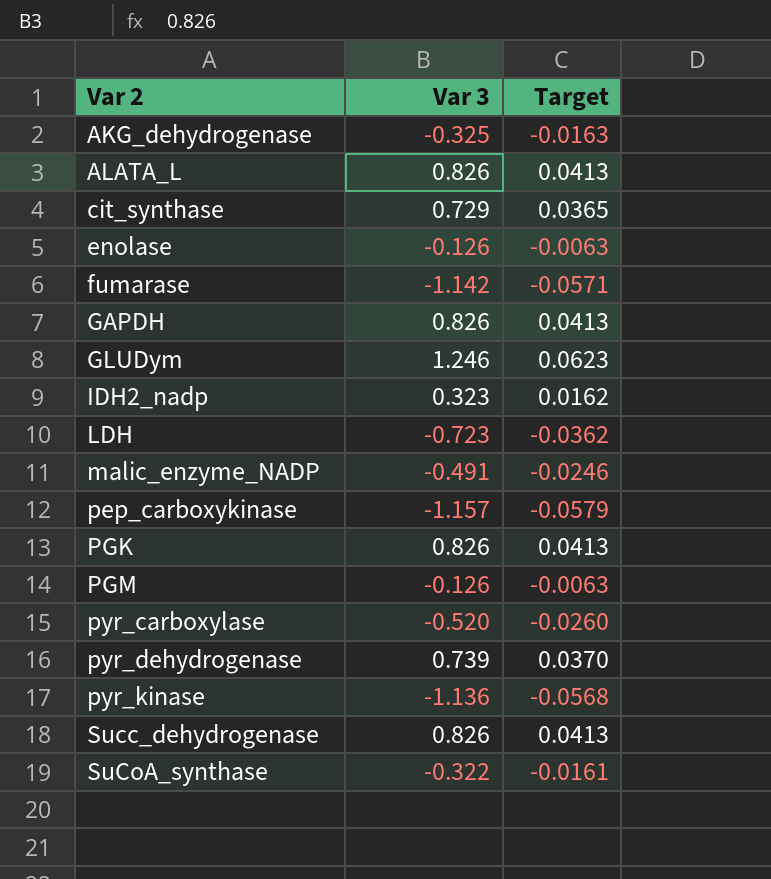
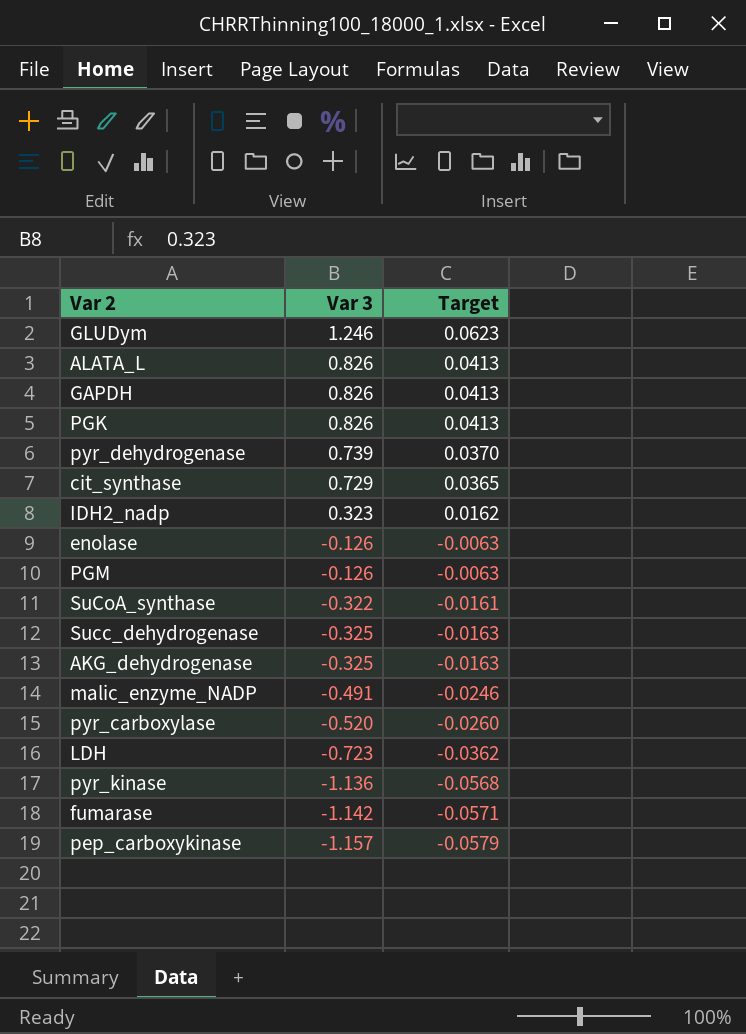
row order: Var 2 ascending -> Var 3 descending
Succ_dehydrogenase | Var 3: 0.826 -> -0.325
Succ_dehydrogenase | Target: 0.0413 -> -0.0163

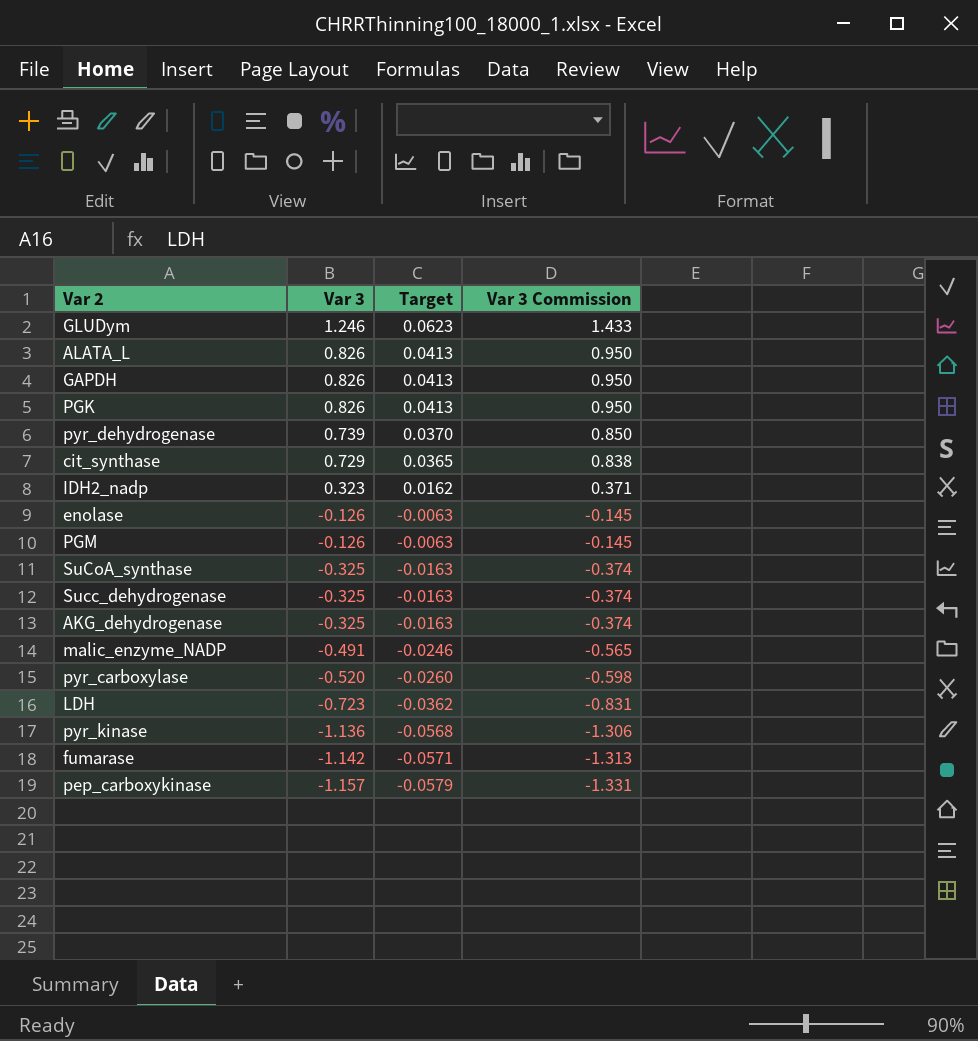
column Var 3 Commission | formula: none -> [Var 3] * 1.15
SuCoA_synthase | Var 3: -0.322 -> -0.325
SuCoA_synthase | Target: -0.0161 -> -0.0163

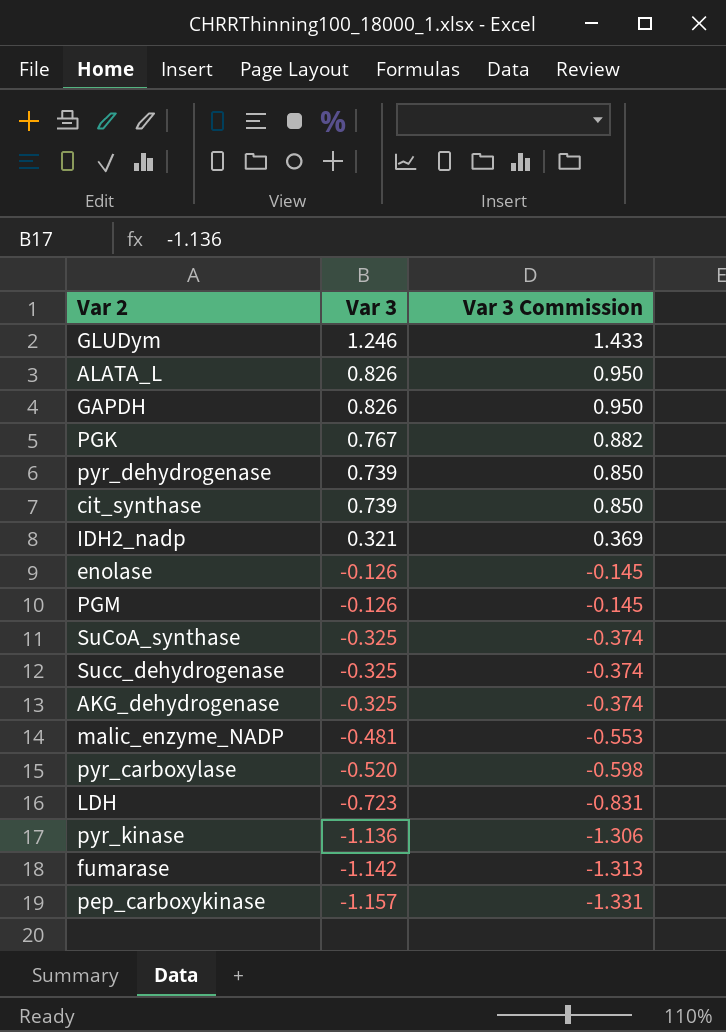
column Target | formula: [Var 3] * 0.05 -> none
PGK | Var 3: 0.826 -> 0.767
PGK | Var 3 Commission: 0.950 -> 0.882
cit_synthase | Var 3: 0.729 -> 0.739
cit_synthase | Var 3 Commission: 0.838 -> 0.850
IDH2_nadp | Var 3: 0.323 -> 0.321
IDH2_nadp | Var 3 Commission: 0.371 -> 0.369
malic_enzyme_NADP | Var 3: -0.491 -> -0.481
malic_enzyme_NADP | Var 3 Commission: -0.565 -> -0.553

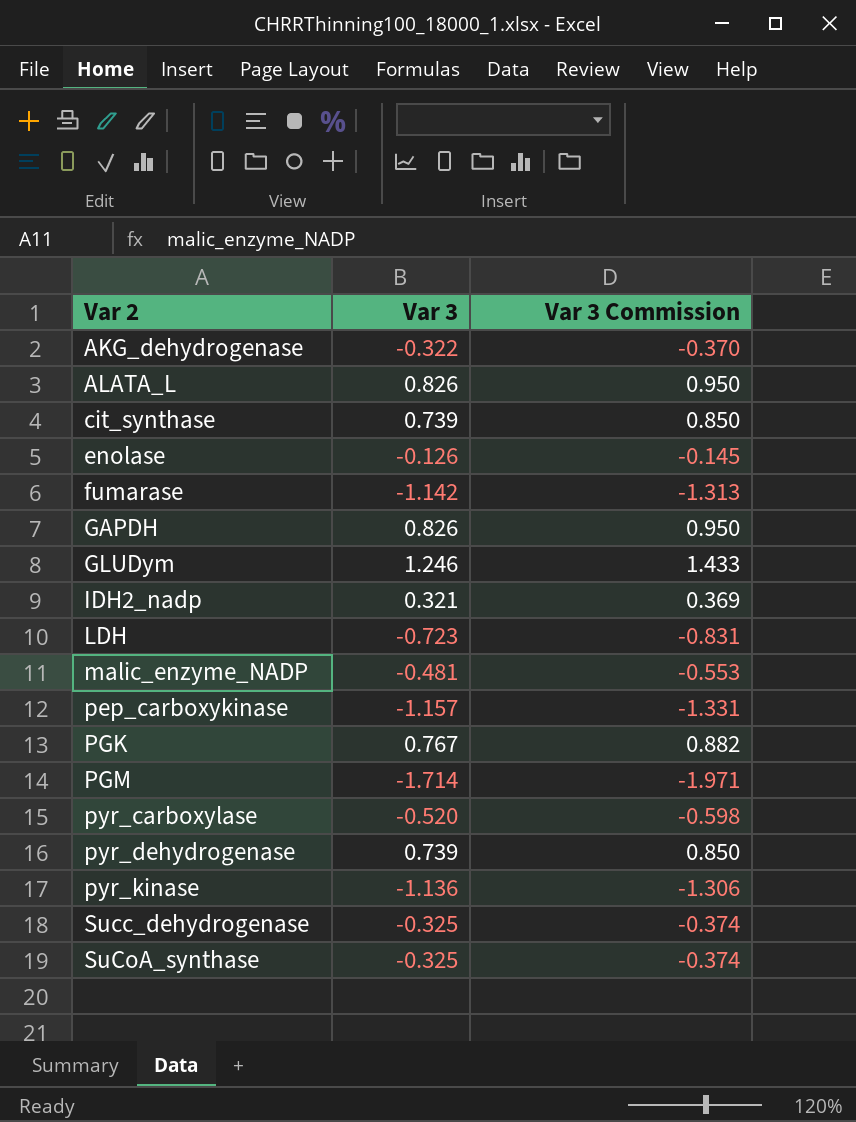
row order: Var 3 descending -> Var 2 ascending
AKG_dehydrogenase | Var 3: -0.325 -> -0.322
AKG_dehydrogenase | Var 3 Commission: -0.374 -> -0.370
PGM | Var 3: -0.126 -> -1.714
PGM | Var 3 Commission: -0.145 -> -1.971

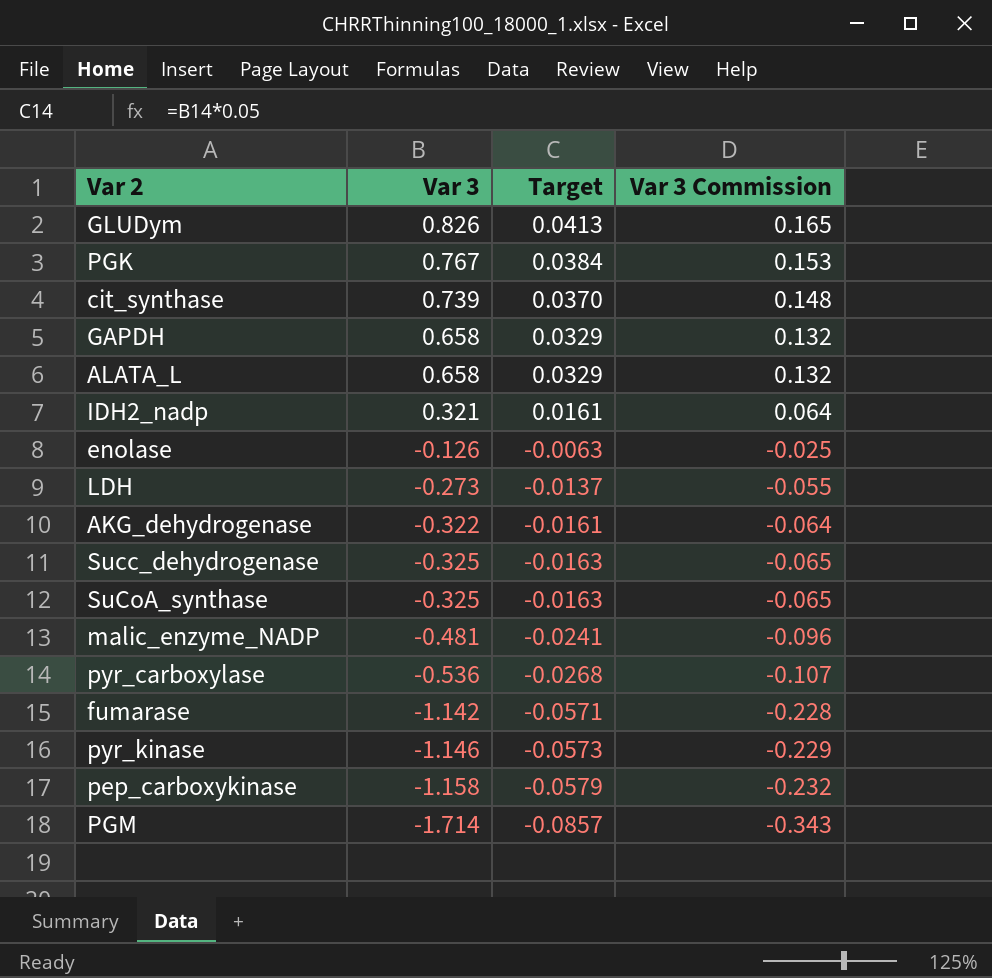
row order: Var 2 ascending -> Var 3 descending
column Target | formula: none -> [Var 3] * 0.05
column Var 3 Commission | formula: [Var 3] * 1.15 -> [Var 3] * 0.2
row pyr_dehydrogenase: 0.739 | 0.850 -> none
GLUDym | Var 3: 1.246 -> 0.826
GAPDH | Var 3: 0.826 -> 0.658
ALATA_L | Var 3: 0.826 -> 0.658
LDH | Var 3: -0.723 -> -0.273
pyr_carboxylase | Var 3: -0.520 -> -0.536
pyr_kinase | Var 3: -1.136 -> -1.146
pep_carboxykinase | Var 3: -1.157 -> -1.158

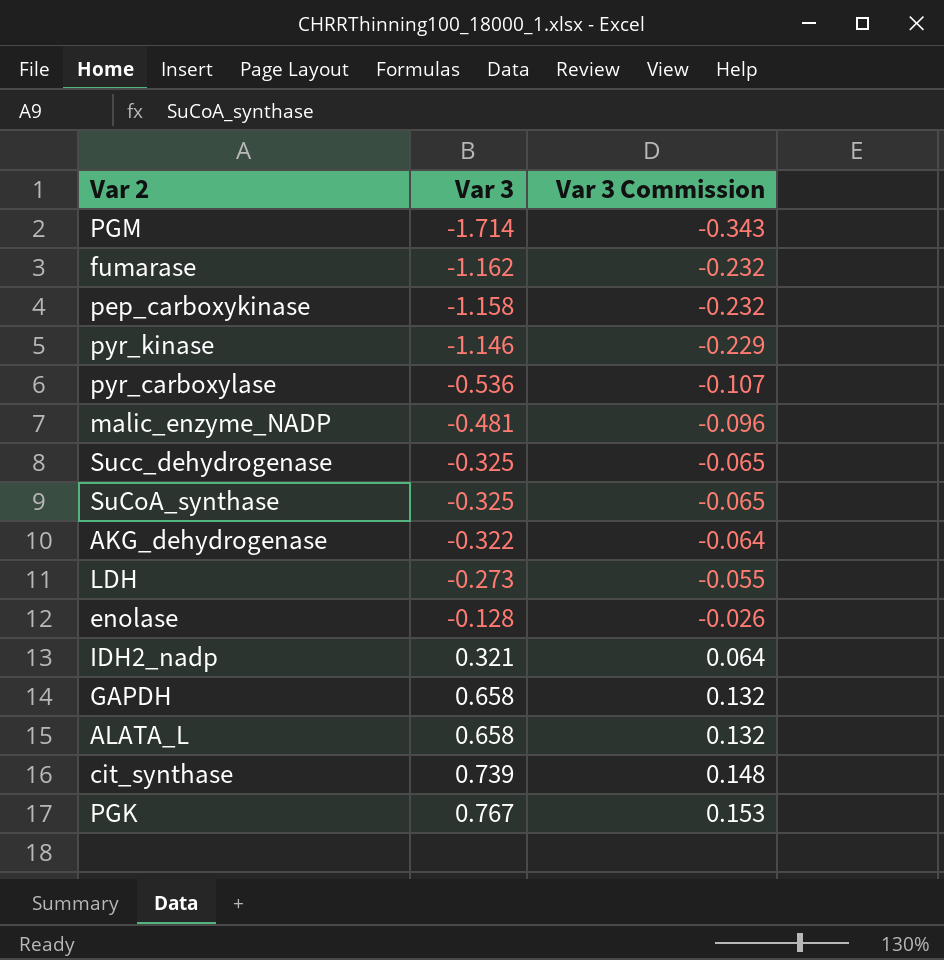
row order: Var 3 descending -> Var 3 ascending
column Target | formula: [Var 3] * 0.05 -> none
row GLUDym: 0.826 | 0.0413 | 0.165 -> none
fumarase | Var 3: -1.142 -> -1.162
fumarase | Var 3 Commission: -0.228 -> -0.232
enolase | Var 3: -0.126 -> -0.128
enolase | Var 3 Commission: -0.025 -> -0.026

